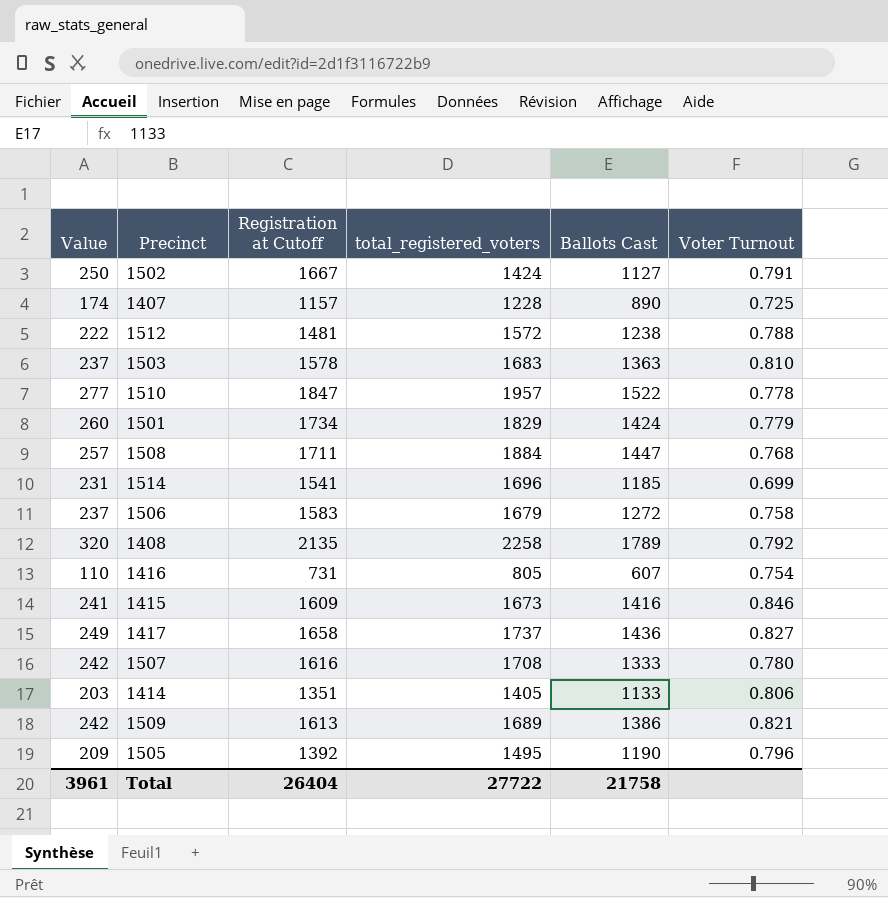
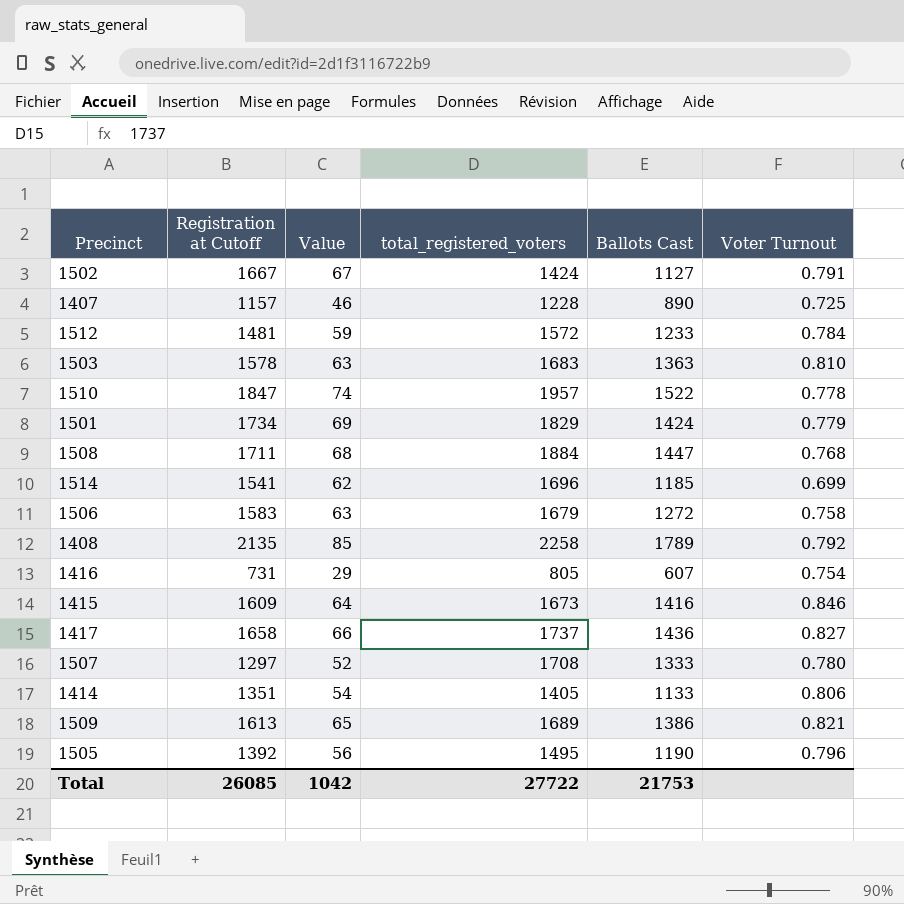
column Value | formula: [Registration at Cutoff] * 0.15 -> [Registration at Cutoff] * 0.04
column Value | position: 1 -> 3
1512 | Ballots Cast: 1238 -> 1233
1512 | Voter Turnout: 0.788 -> 0.784
1507 | Registration at Cutoff: 1616 -> 1297
Total | Registration at Cutoff: 26404 -> 26085
Total | Value: 3961 -> 1042
Total | Ballots Cast: 21758 -> 21753

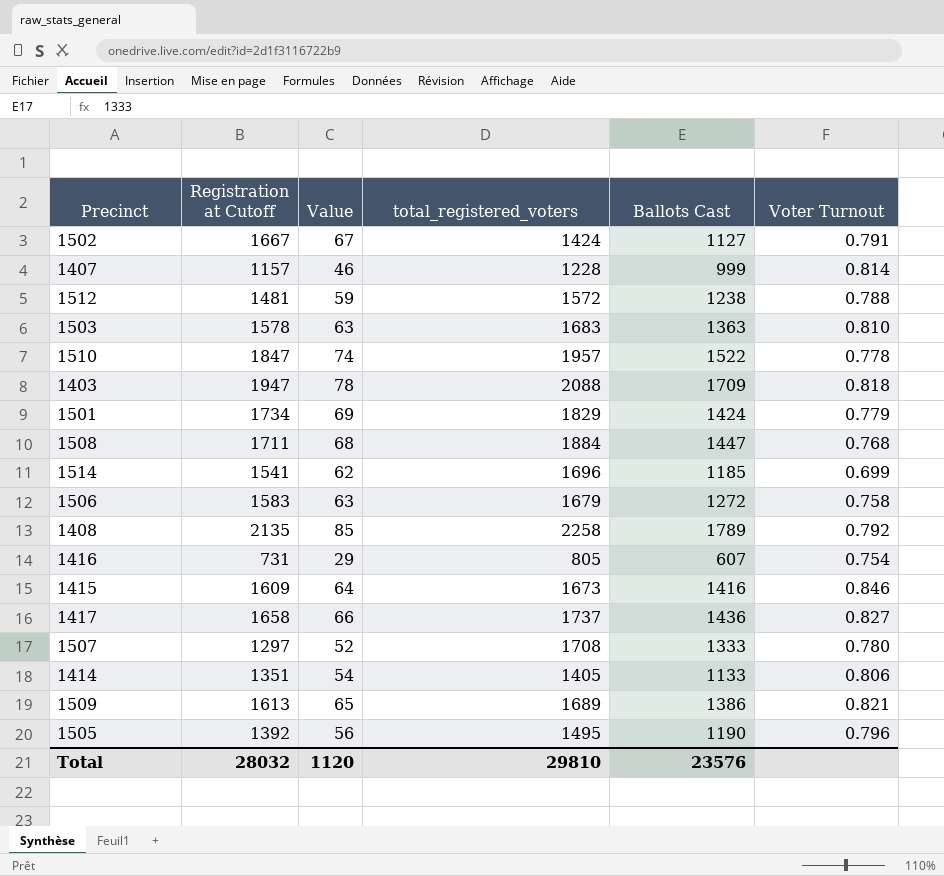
1407 | Ballots Cast: 890 -> 999
1407 | Voter Turnout: 0.725 -> 0.814
1512 | Ballots Cast: 1233 -> 1238
1512 | Voter Turnout: 0.784 -> 0.788
row 1403: none -> 1947 | 78 | 2088 | 1709 | 0.818
Total | Registration at Cutoff: 26085 -> 28032
Total | Value: 1042 -> 1120
Total | total_registered_voters: 27722 -> 29810
Total | Ballots Cast: 21753 -> 23576

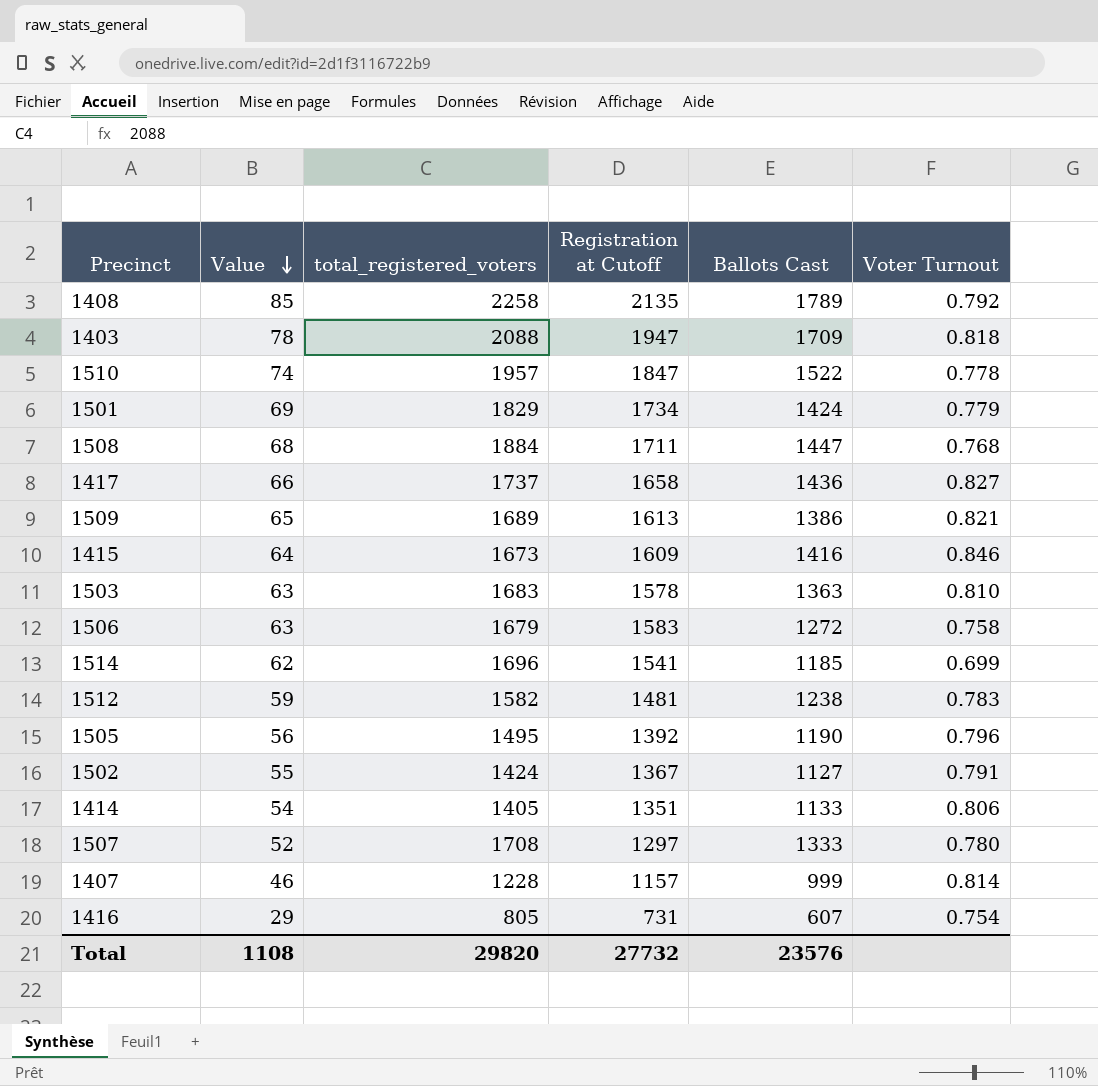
row order: none -> Value descending
column Registration at Cutoff | position: 2 -> 4
1512 | total_registered_voters: 1572 -> 1582
1512 | Voter Turnout: 0.788 -> 0.783
1502 | Value: 67 -> 55
1502 | Registration at Cutoff: 1667 -> 1367
Total | Value: 1120 -> 1108
Total | total_registered_voters: 29810 -> 29820
Total | Registration at Cutoff: 28032 -> 27732

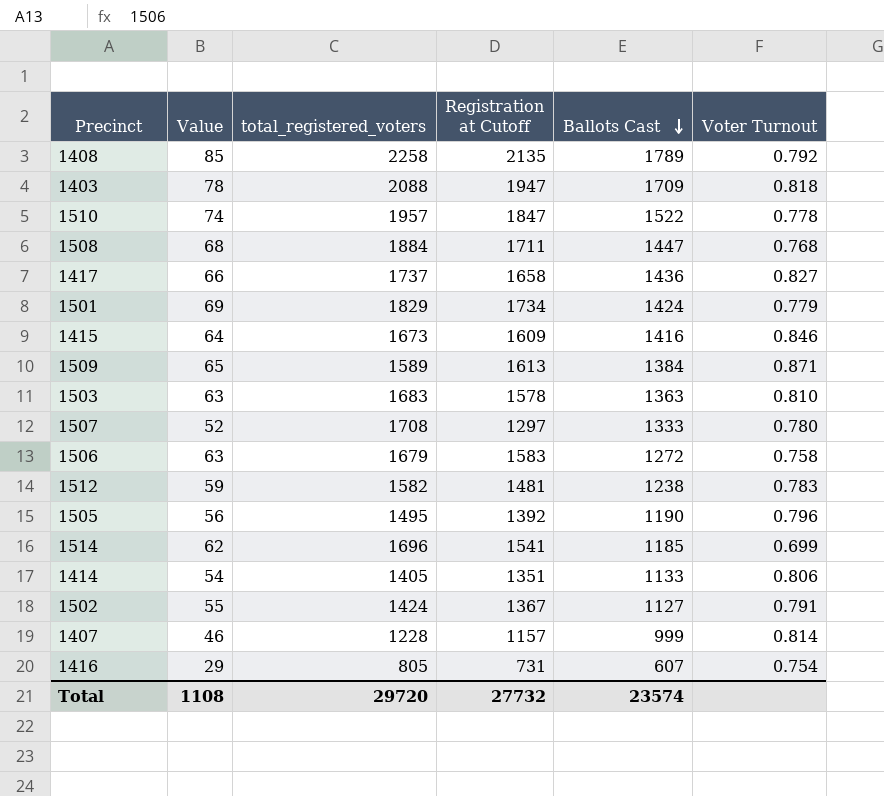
row order: Value descending -> Ballots Cast descending
1509 | total_registered_voters: 1689 -> 1589
1509 | Ballots Cast: 1386 -> 1384
1509 | Voter Turnout: 0.821 -> 0.871
Total | total_registered_voters: 29820 -> 29720
Total | Ballots Cast: 23576 -> 23574

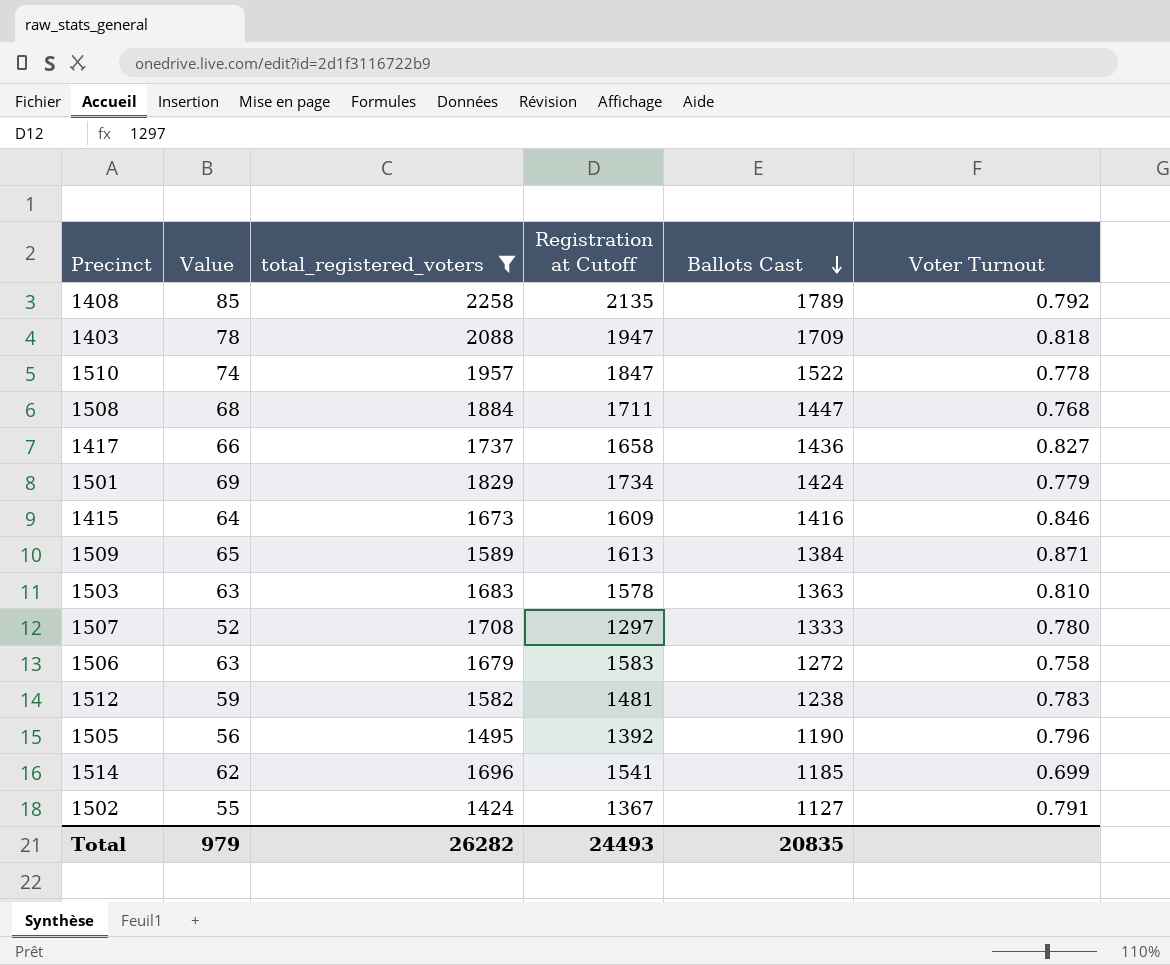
filter: none -> total_registered_voters >= 1424
Total | Value: 1108 -> 979
Total | total_registered_voters: 29720 -> 26282
Total | Registration at Cutoff: 27732 -> 24493
Total | Ballots Cast: 23574 -> 20835

